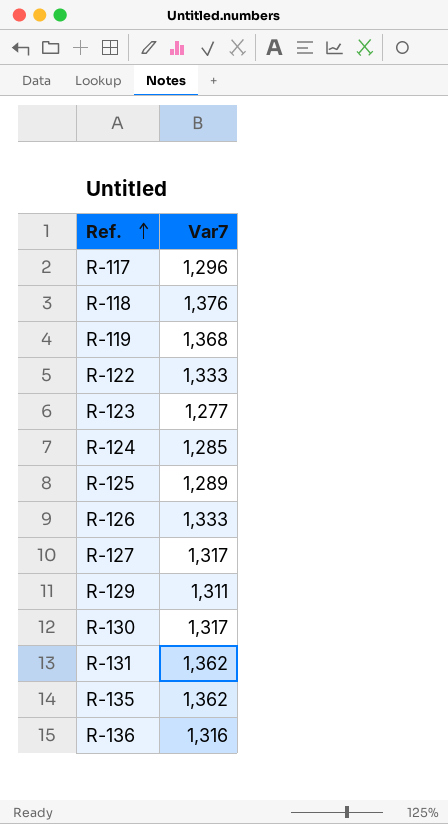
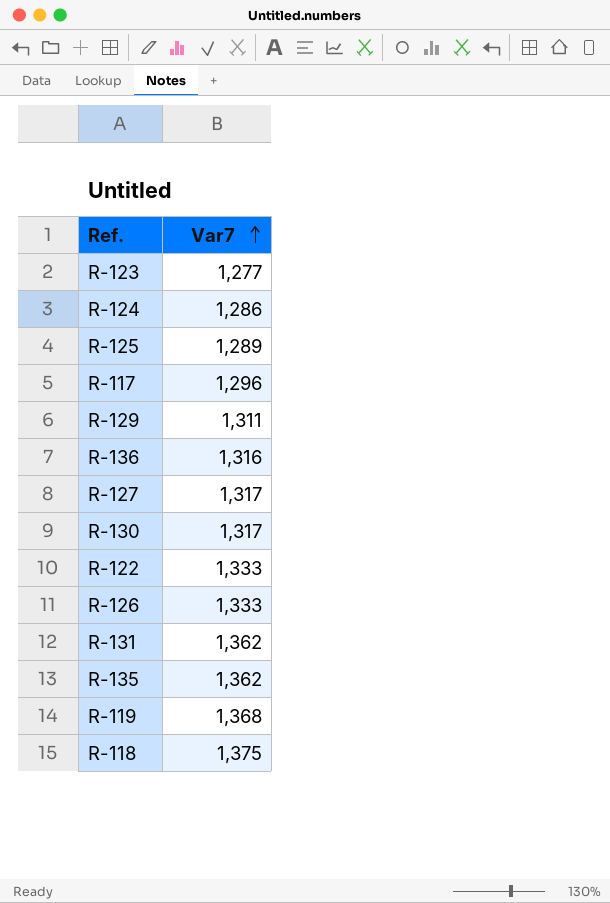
row order: Ref. ascending -> Var7 ascending
R-124 | Var7: 1,285 -> 1,286
R-118 | Var7: 1,376 -> 1,375

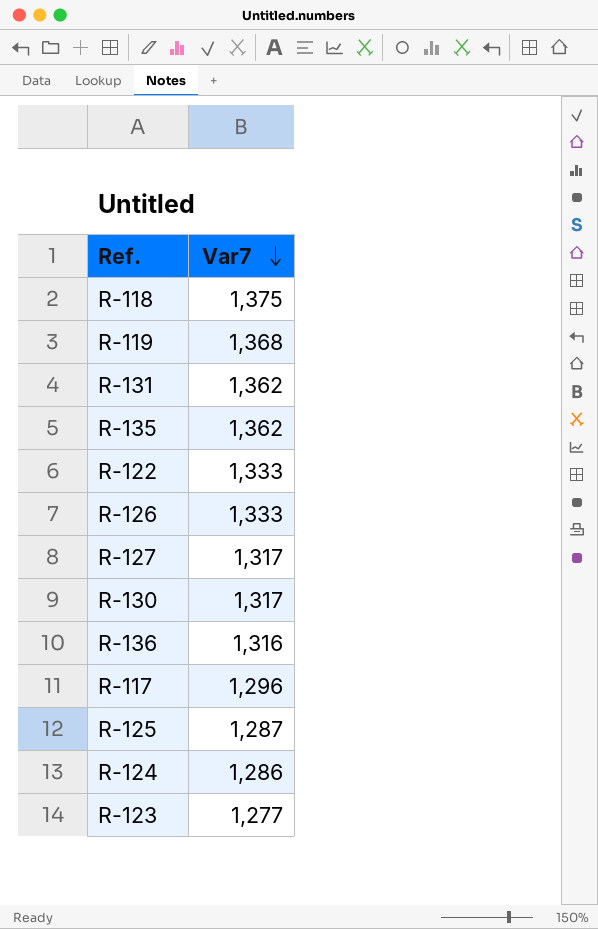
row order: Var7 ascending -> Var7 descending
row R-129: 1,311 -> none
R-125 | Var7: 1,289 -> 1,287

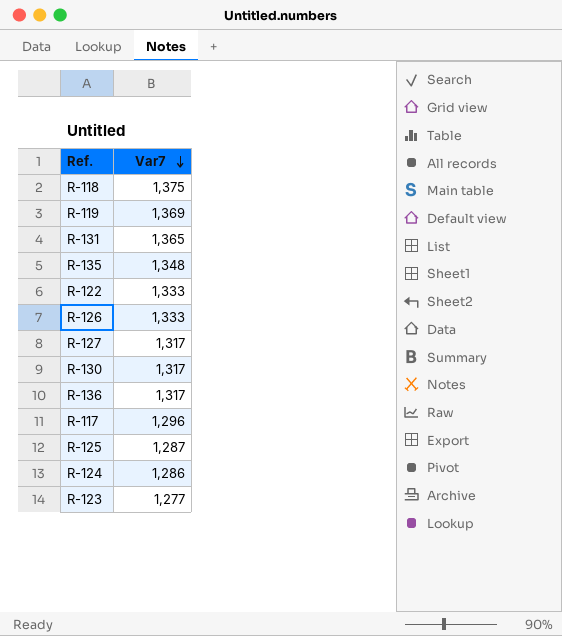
R-119 | Var7: 1,368 -> 1,369
R-131 | Var7: 1,362 -> 1,365
R-135 | Var7: 1,362 -> 1,348
R-136 | Var7: 1,316 -> 1,317

